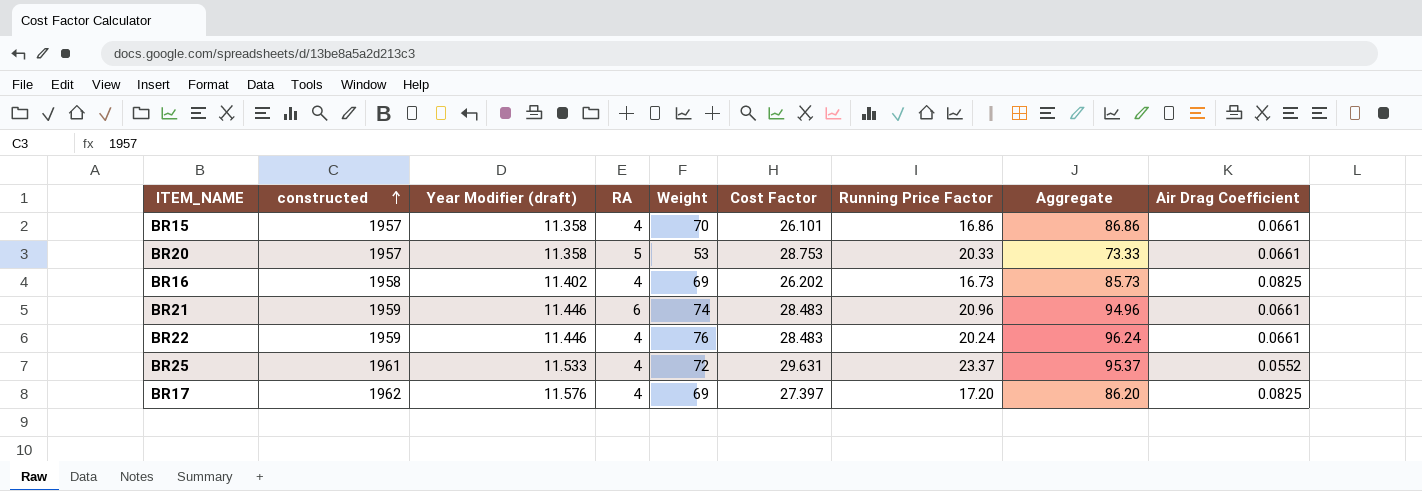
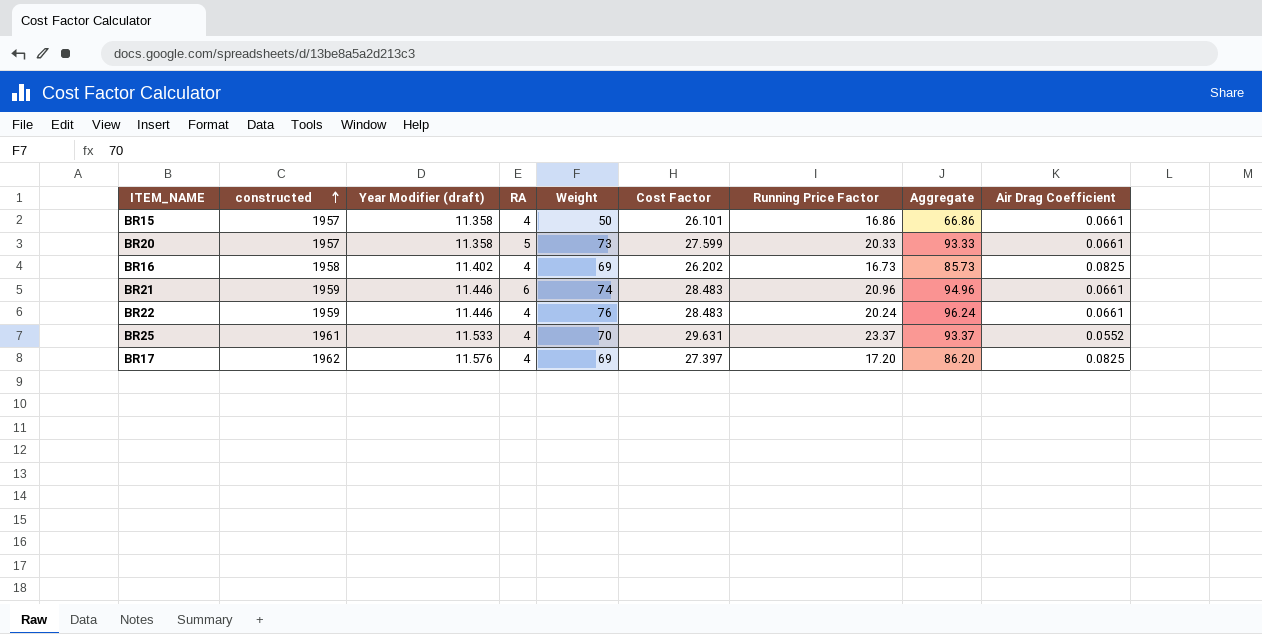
BR15 | Weight: 70 -> 50
BR15 | Aggregate: 86.86 -> 66.86
BR20 | Weight: 53 -> 73
BR20 | Cost Factor: 28.753 -> 27.599
BR20 | Aggregate: 73.33 -> 93.33
BR25 | Weight: 72 -> 70
BR25 | Aggregate: 95.37 -> 93.37

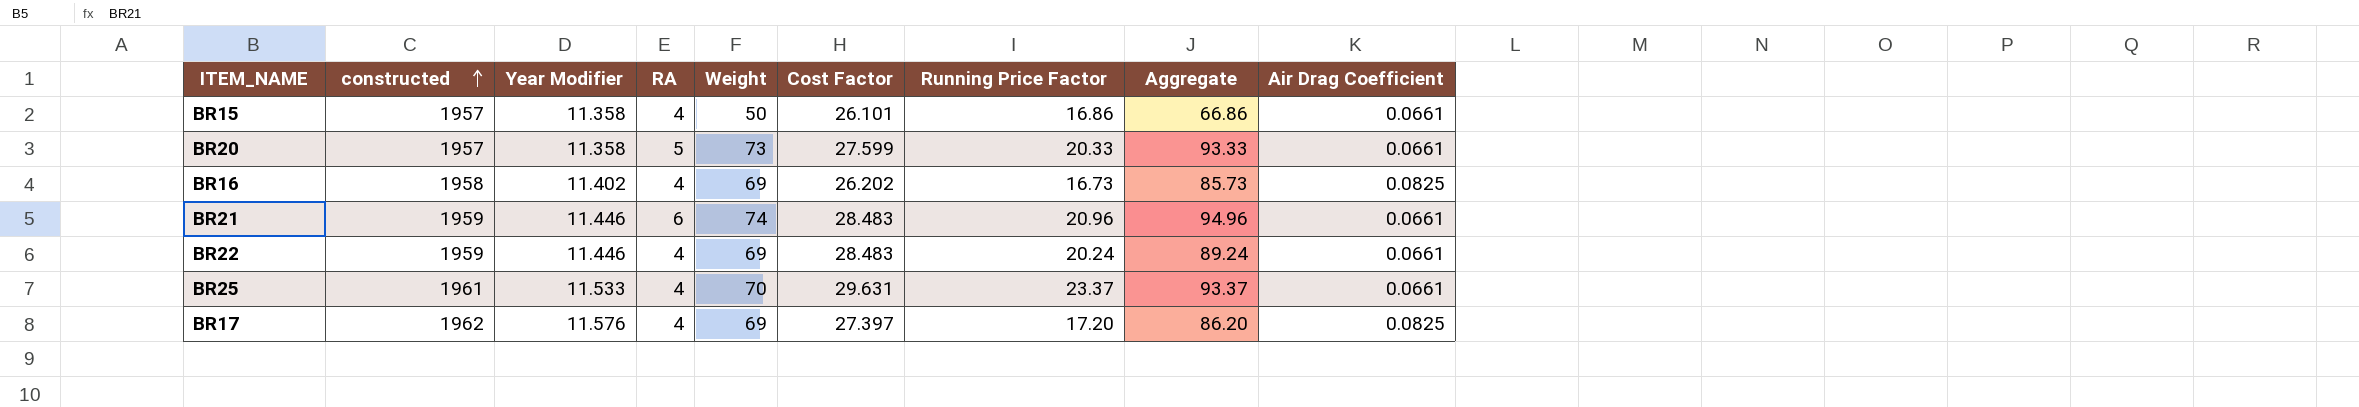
column name: Year Modifier (draft) -> Year Modifier
BR22 | Weight: 76 -> 69
BR22 | Aggregate: 96.24 -> 89.24
BR25 | Air Drag Coefficient: 0.0552 -> 0.0661

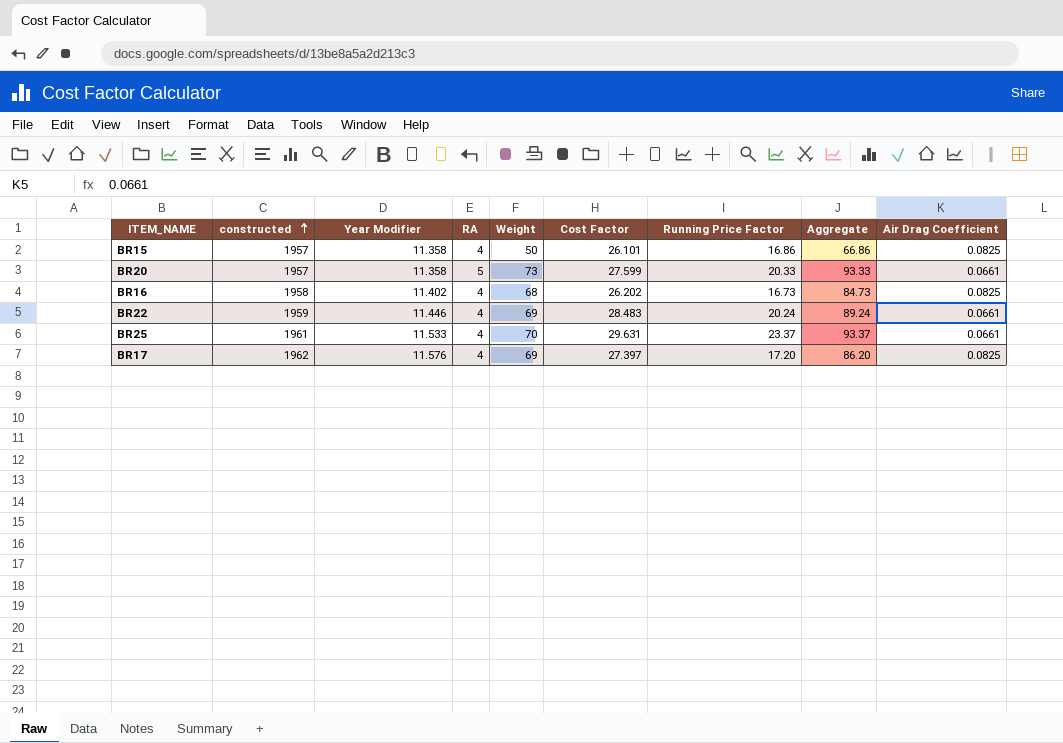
row BR21: 1959 | 11.446 | 6 | 74 | 28.483 | 20.96 | 94.96 | 0.0661 -> none
BR15 | Air Drag Coefficient: 0.0661 -> 0.0825
BR16 | Weight: 69 -> 68
BR16 | Aggregate: 85.73 -> 84.73

